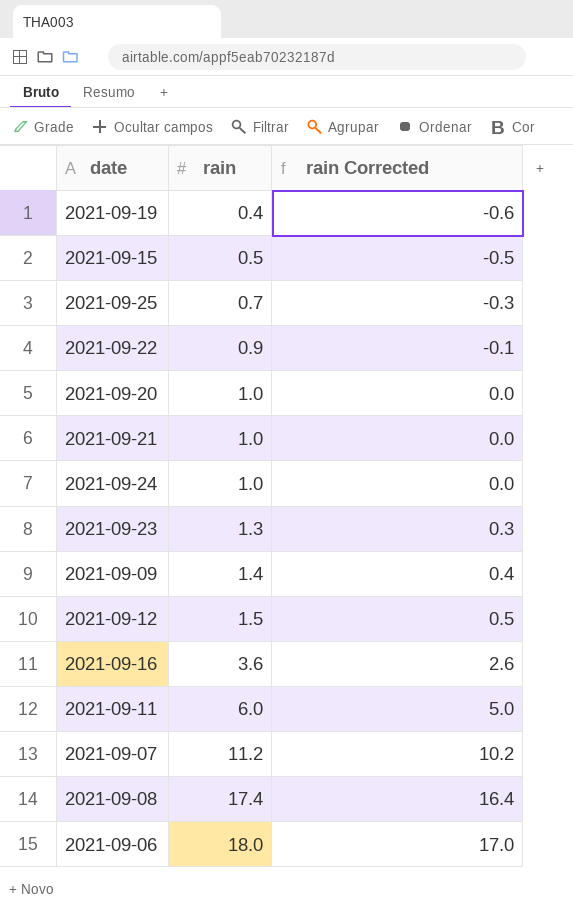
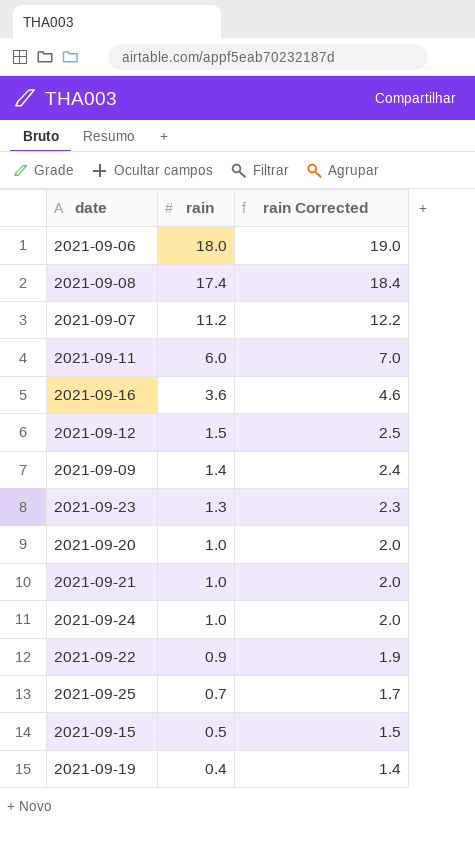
row order: rain ascending -> rain descending
column rain Corrected | formula: [rain] - 1 -> [rain] + 1

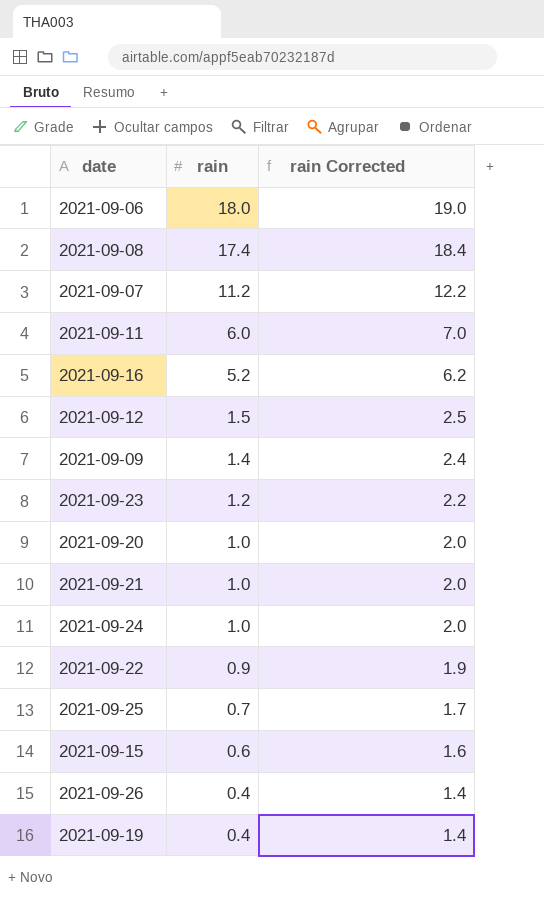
2021-09-16 | rain: 3.6 -> 5.2
2021-09-16 | rain Corrected: 4.6 -> 6.2
2021-09-23 | rain: 1.3 -> 1.2
2021-09-23 | rain Corrected: 2.3 -> 2.2
2021-09-15 | rain: 0.5 -> 0.6
2021-09-15 | rain Corrected: 1.5 -> 1.6
row 2021-09-26: none -> 0.4 | 1.4

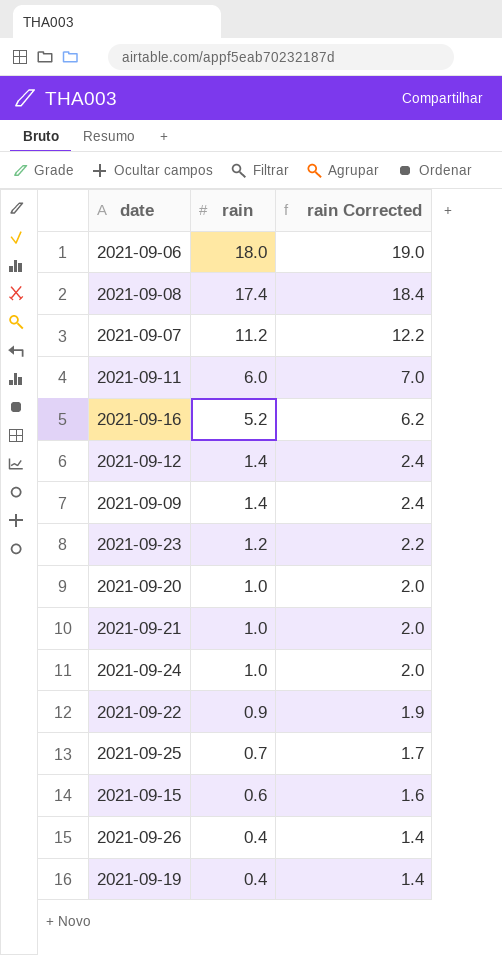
2021-09-12 | rain: 1.5 -> 1.4
2021-09-12 | rain Corrected: 2.5 -> 2.4

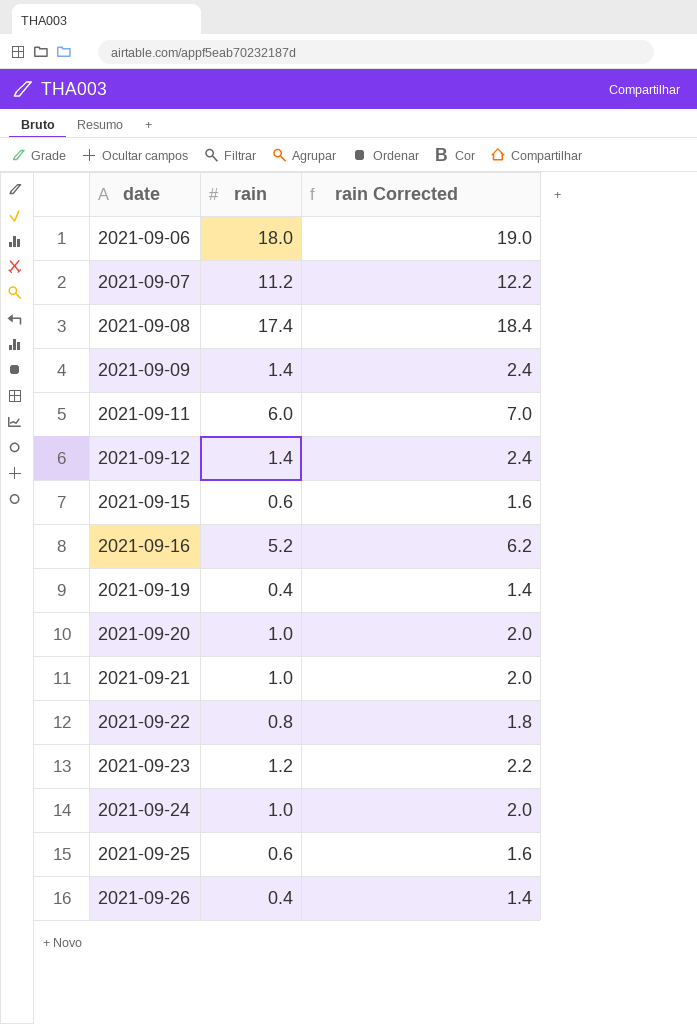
row order: rain descending -> date ascending
2021-09-22 | rain: 0.9 -> 0.8
2021-09-22 | rain Corrected: 1.9 -> 1.8
2021-09-25 | rain: 0.7 -> 0.6
2021-09-25 | rain Corrected: 1.7 -> 1.6

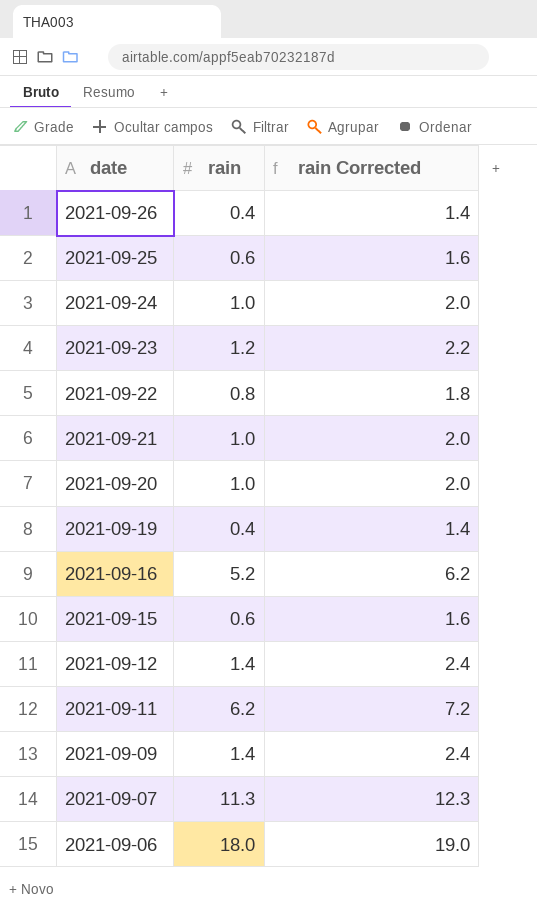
row order: date ascending -> date descending
row 2021-09-08: 17.4 | 18.4 -> none
2021-09-11 | rain: 6.0 -> 6.2
2021-09-11 | rain Corrected: 7.0 -> 7.2
2021-09-07 | rain: 11.2 -> 11.3
2021-09-07 | rain Corrected: 12.2 -> 12.3

